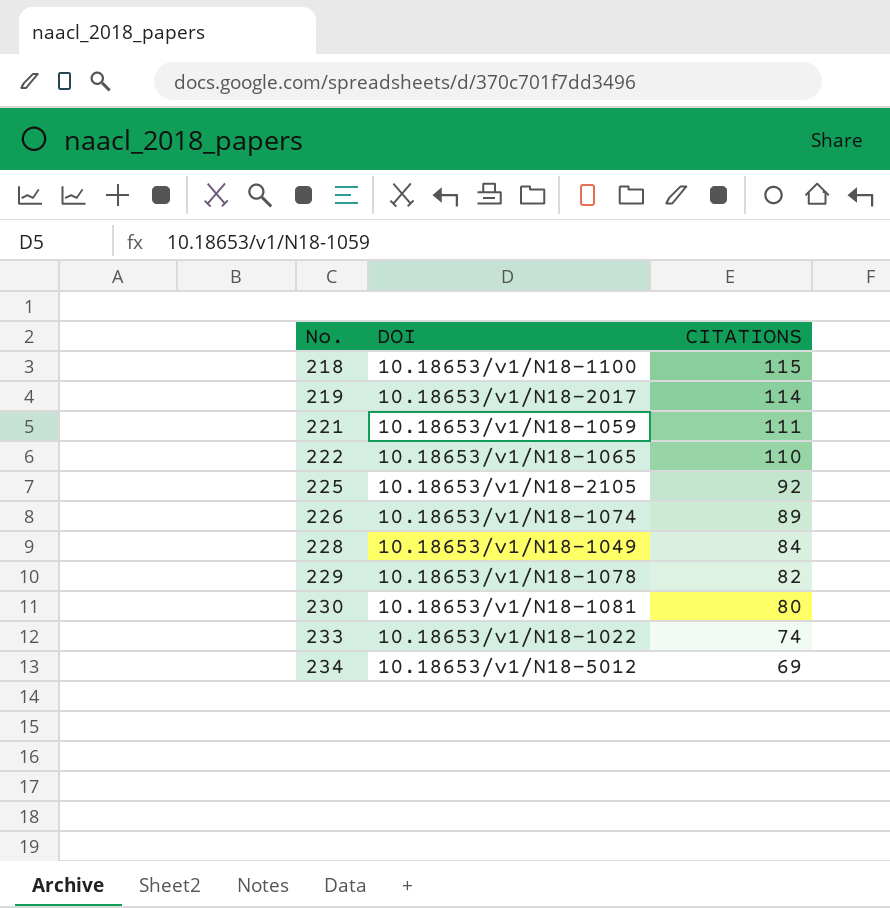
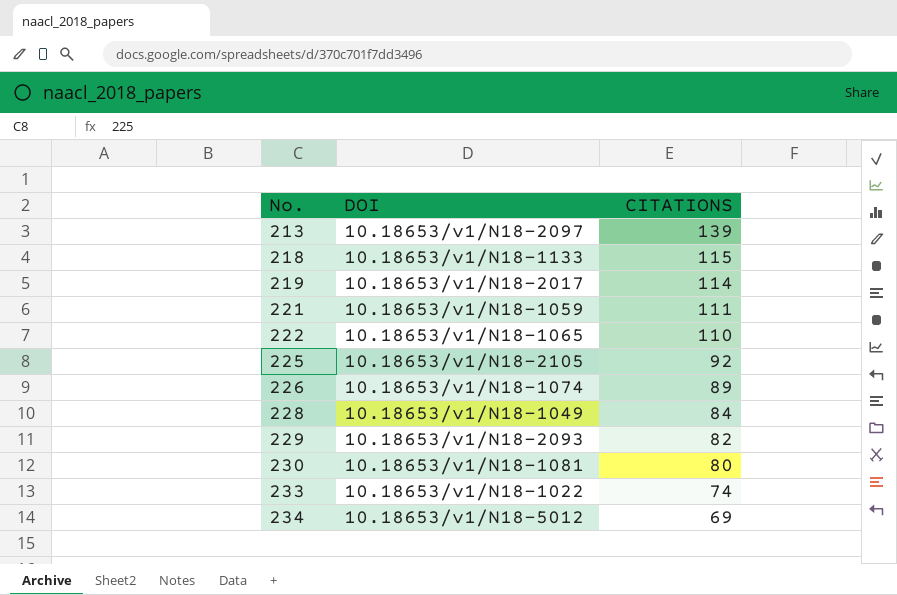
row 213: none -> 10.18653/v1/N18-2097 | 139
218 | DOI: 10.18653/v1/N18-1100 -> 10.18653/v1/N18-1133
229 | DOI: 10.18653/v1/N18-1078 -> 10.18653/v1/N18-2093

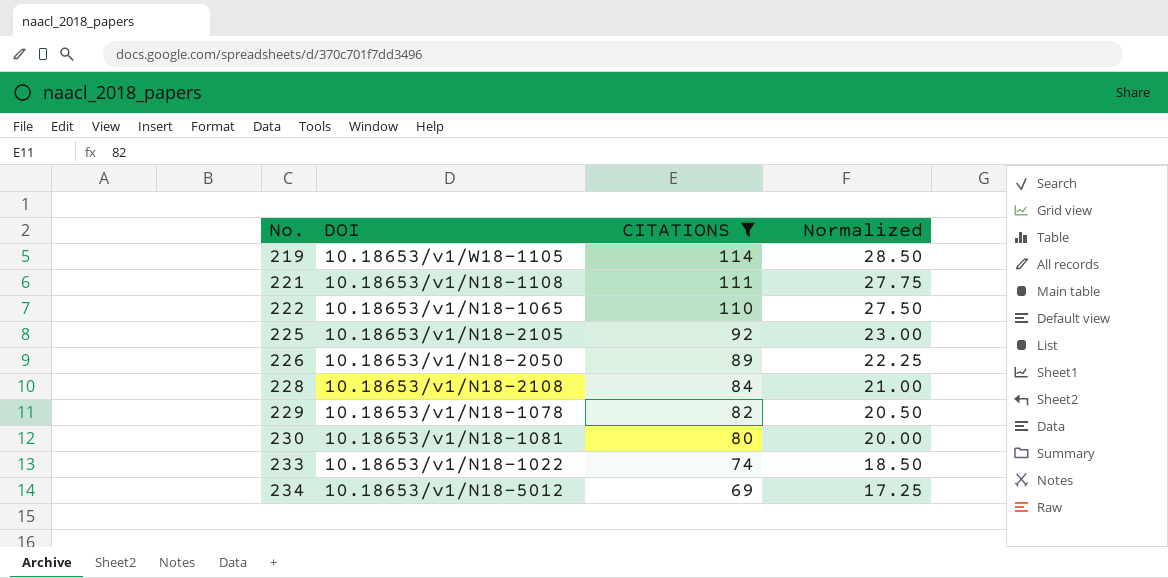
filter: none -> CITATIONS <= 114
column Normalized | formula: none -> [CITATIONS] * 0.25
219 | DOI: 10.18653/v1/N18-2017 -> 10.18653/v1/W18-1105
221 | DOI: 10.18653/v1/N18-1059 -> 10.18653/v1/N18-1108
226 | DOI: 10.18653/v1/N18-1074 -> 10.18653/v1/N18-2050
228 | DOI: 10.18653/v1/N18-1049 -> 10.18653/v1/N18-2108
229 | DOI: 10.18653/v1/N18-2093 -> 10.18653/v1/N18-1078

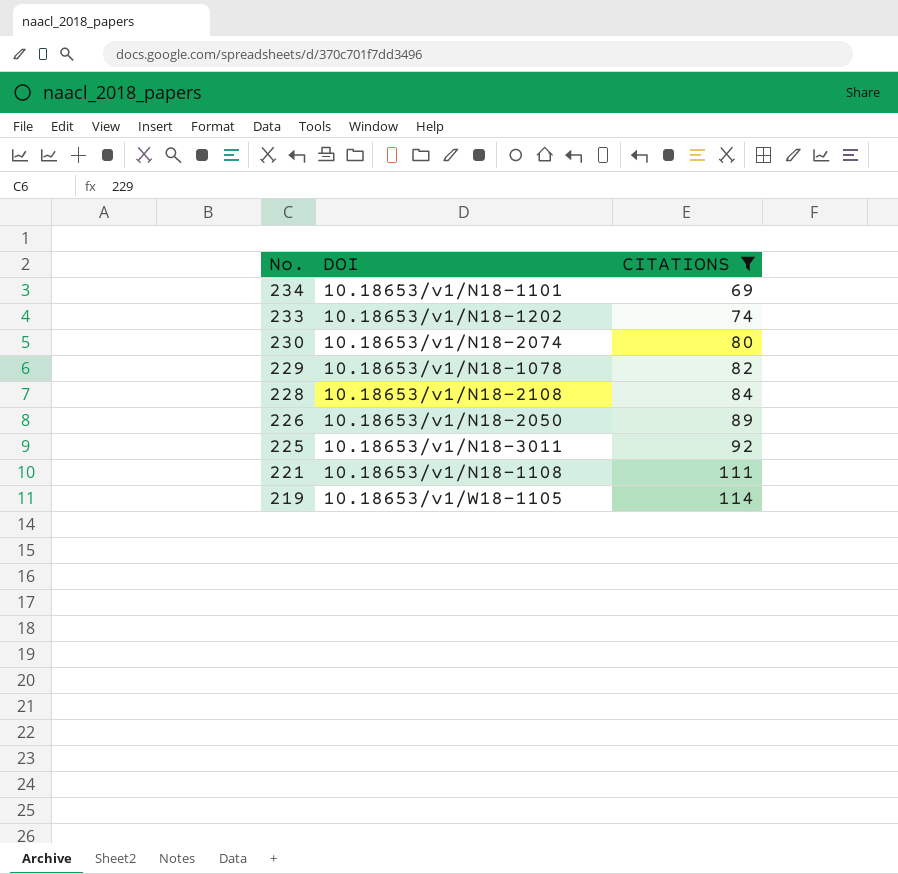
row order: No. ascending -> No. descending
column Normalized | formula: [CITATIONS] * 0.25 -> none
row 222: 10.18653/v1/N18-1065 | 110 | 27.50 -> none
234 | DOI: 10.18653/v1/N18-5012 -> 10.18653/v1/N18-1101
233 | DOI: 10.18653/v1/N18-1022 -> 10.18653/v1/N18-1202
230 | DOI: 10.18653/v1/N18-1081 -> 10.18653/v1/N18-2074
225 | DOI: 10.18653/v1/N18-2105 -> 10.18653/v1/N18-3011

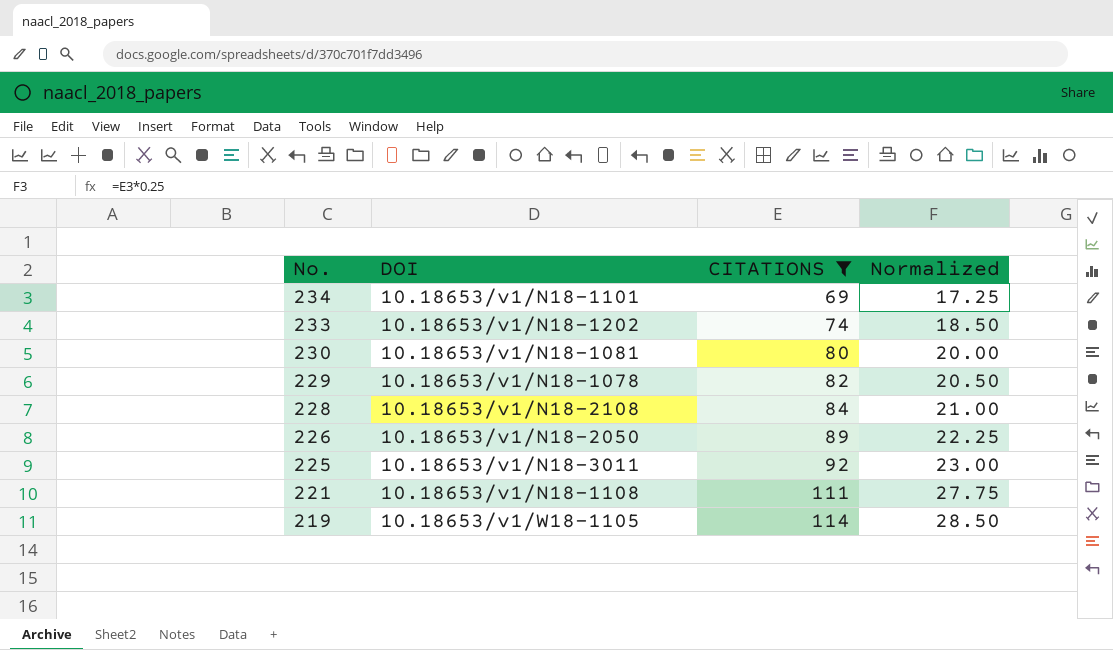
column Normalized | formula: none -> [CITATIONS] * 0.25
230 | DOI: 10.18653/v1/N18-2074 -> 10.18653/v1/N18-1081

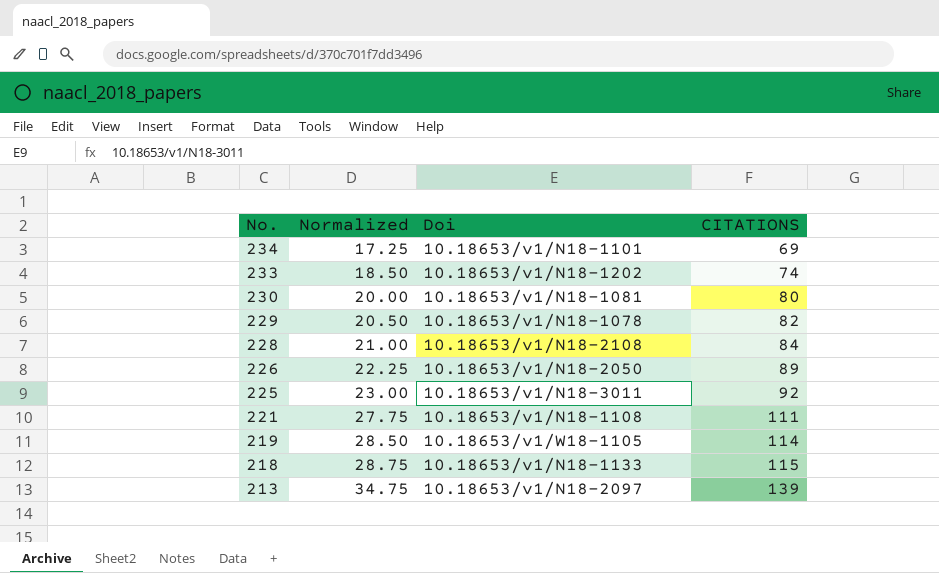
filter: CITATIONS <= 114 -> none
column Normalized | position: 4 -> 2
column name: DOI -> Doi

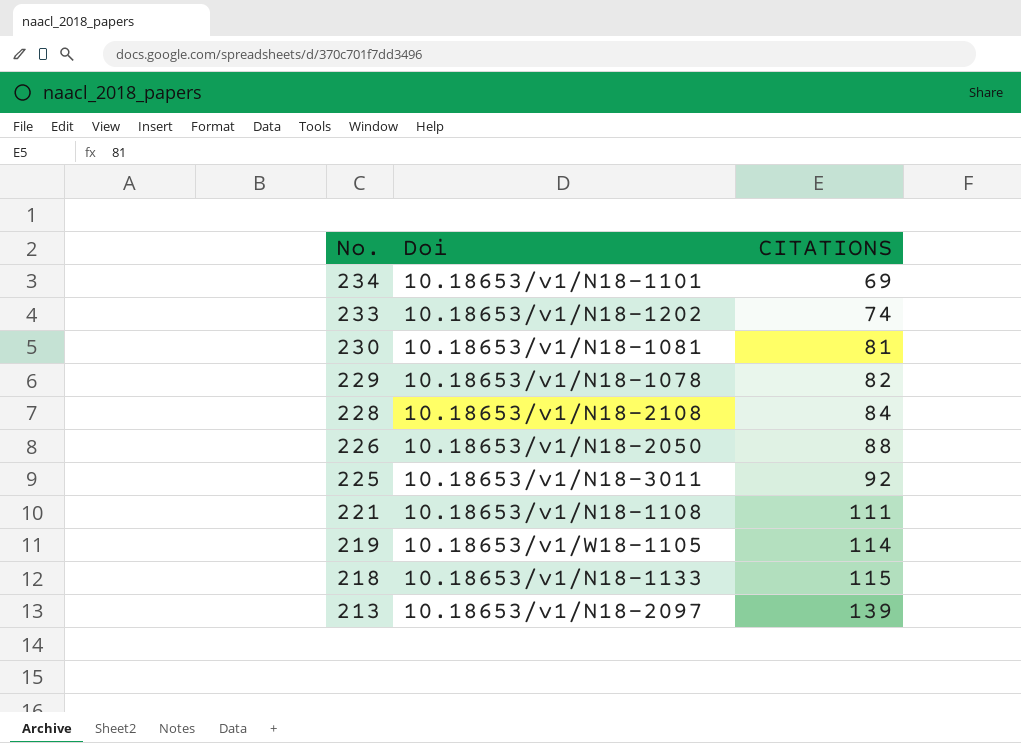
column Normalized | formula: [CITATIONS] * 0.25 -> none
230 | CITATIONS: 80 -> 81
226 | CITATIONS: 89 -> 88

